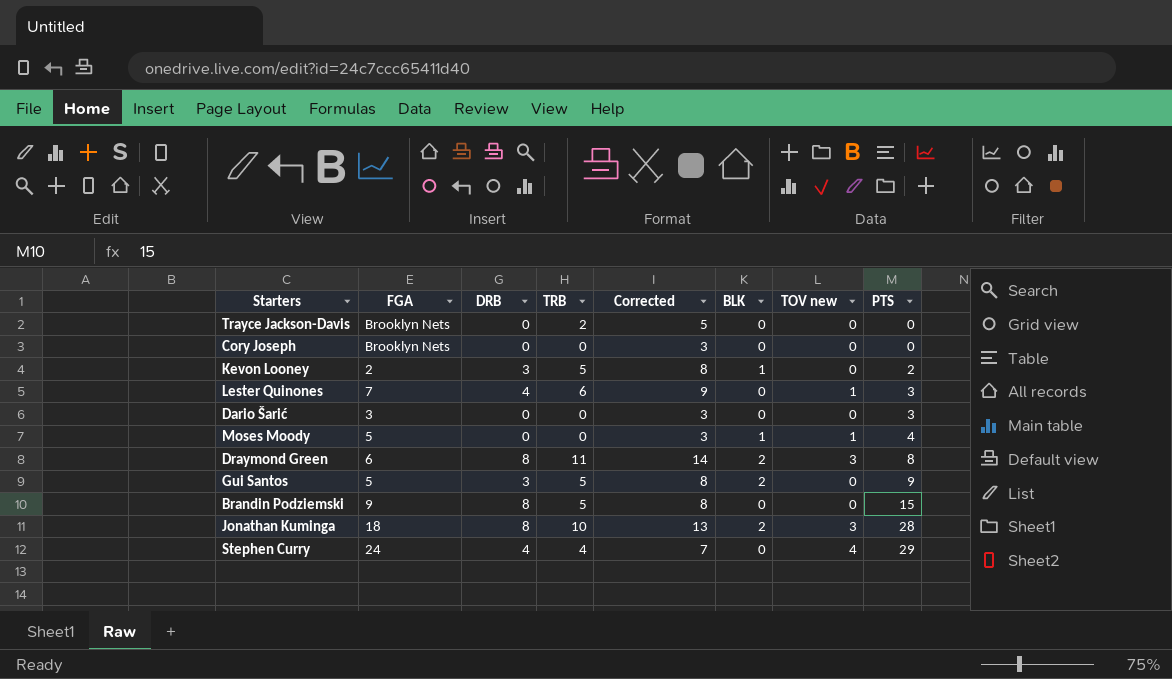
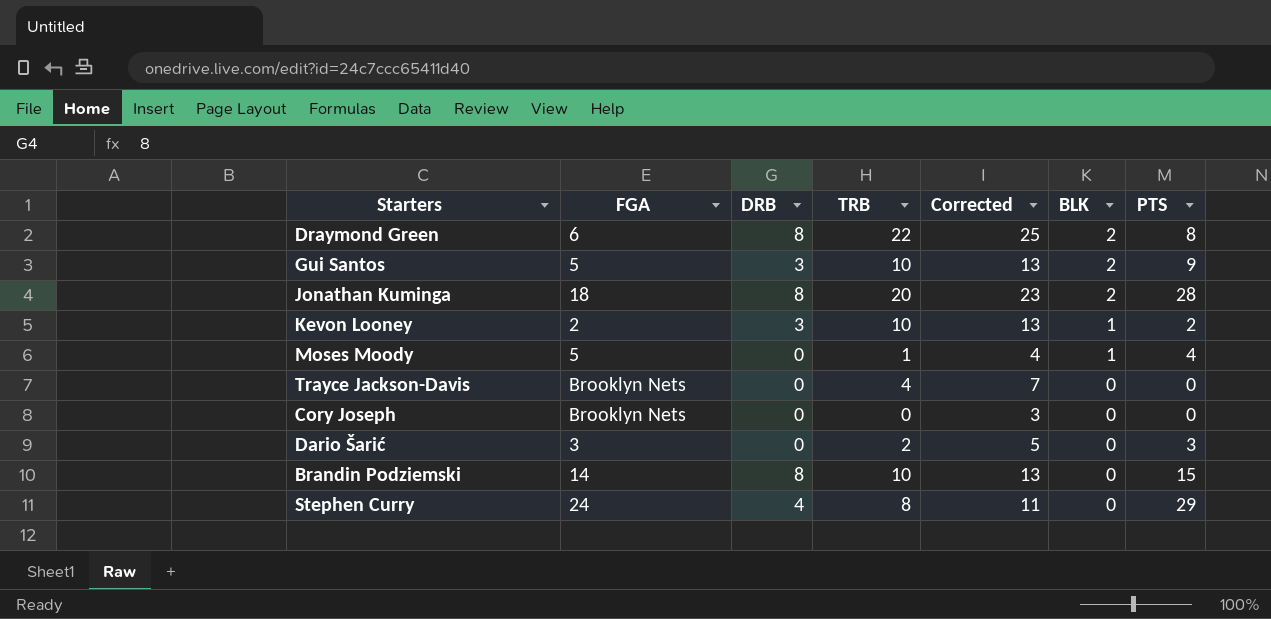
row order: PTS ascending -> BLK descending
column TOV new | position: 7 -> none
row Lester Quinones: 7 | 4 | 6 | 9 | 0 | 1 | 3 -> none
Draymond Green | TRB: 11 -> 22
Draymond Green | Corrected: 14 -> 25
Gui Santos | TRB: 5 -> 10
Gui Santos | Corrected: 8 -> 13
Jonathan Kuminga | TRB: 10 -> 20
Jonathan Kuminga | Corrected: 13 -> 23
Kevon Looney | TRB: 5 -> 10
Kevon Looney | Corrected: 8 -> 13
Moses Moody | TRB: 0 -> 1
Moses Moody | Corrected: 3 -> 4
Trayce Jackson-Davis | TRB: 2 -> 4
Trayce Jackson-Davis | Corrected: 5 -> 7
Dario Šarić | TRB: 0 -> 2
Dario Šarić | Corrected: 3 -> 5
Brandin Podziemski | FGA: 9 -> 14
Brandin Podziemski | TRB: 5 -> 10
Brandin Podziemski | Corrected: 8 -> 13
Stephen Curry | TRB: 4 -> 8
Stephen Curry | Corrected: 7 -> 11

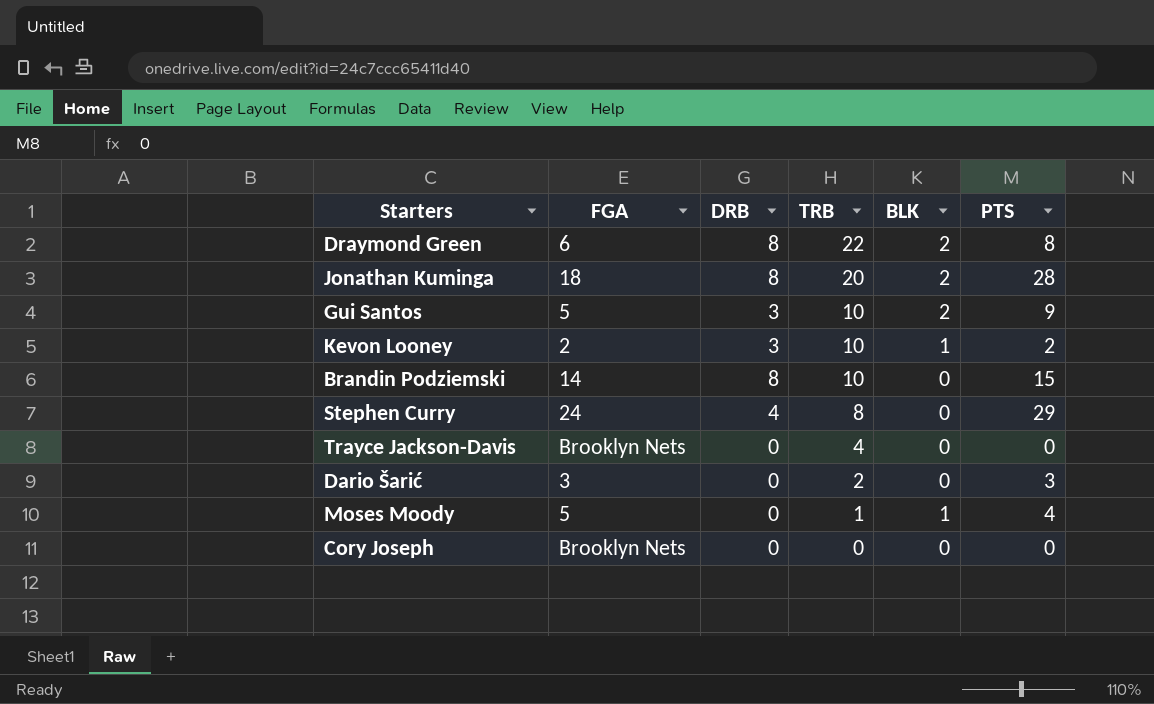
row order: BLK descending -> TRB descending
column Corrected | formula: [TRB] + 3 -> none

